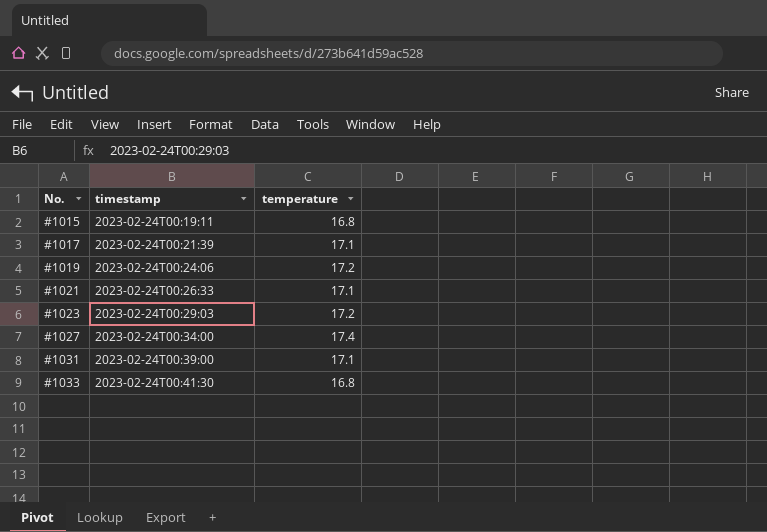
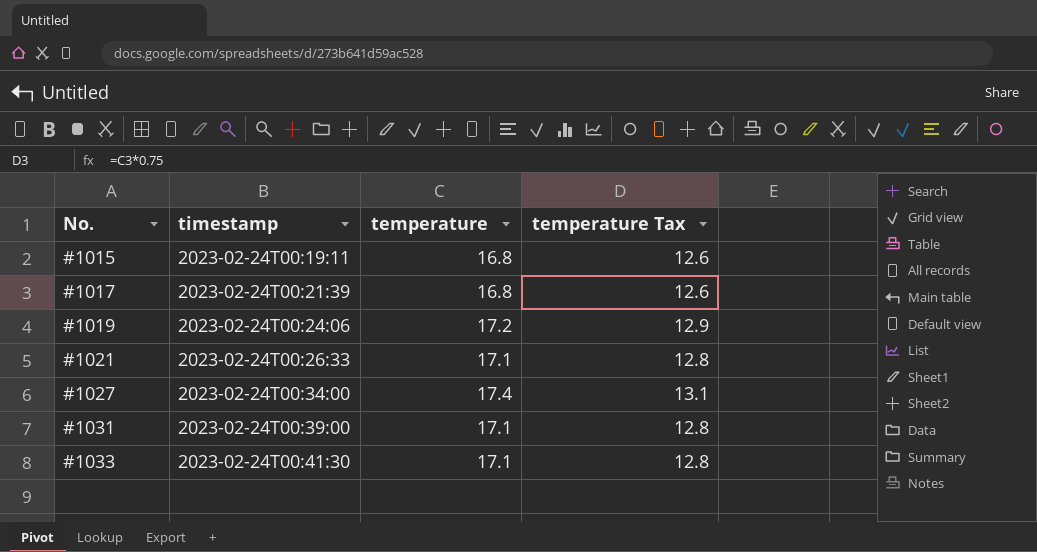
column temperature Tax | formula: none -> [temperature] * 0.75
row #1023: 2023-02-24T00:29:03 | 17.2 -> none
#1017 | temperature: 17.1 -> 16.8
#1033 | temperature: 16.8 -> 17.1

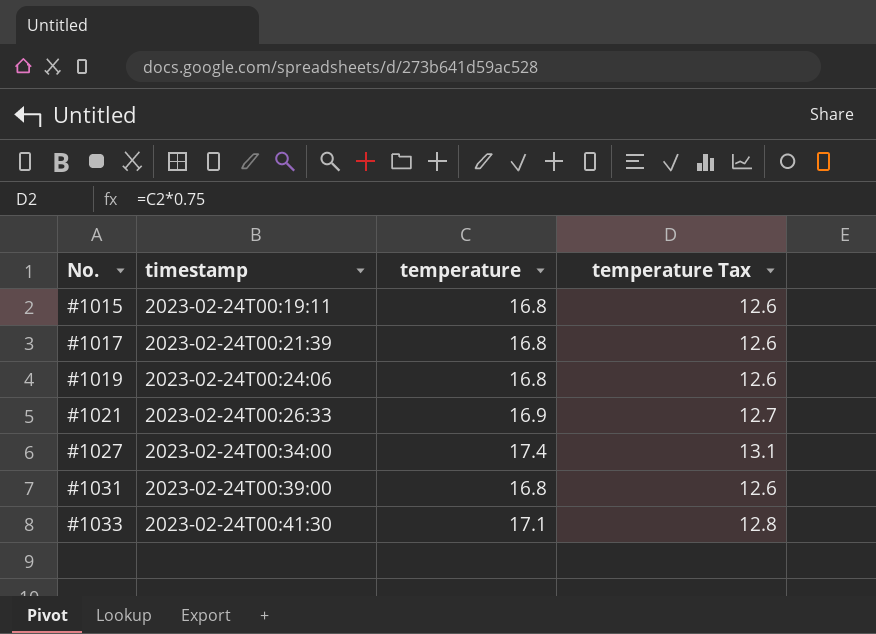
#1019 | temperature: 17.2 -> 16.8
#1019 | temperature Tax: 12.9 -> 12.6
#1021 | temperature: 17.1 -> 16.9
#1021 | temperature Tax: 12.8 -> 12.7
#1031 | temperature: 17.1 -> 16.8
#1031 | temperature Tax: 12.8 -> 12.6

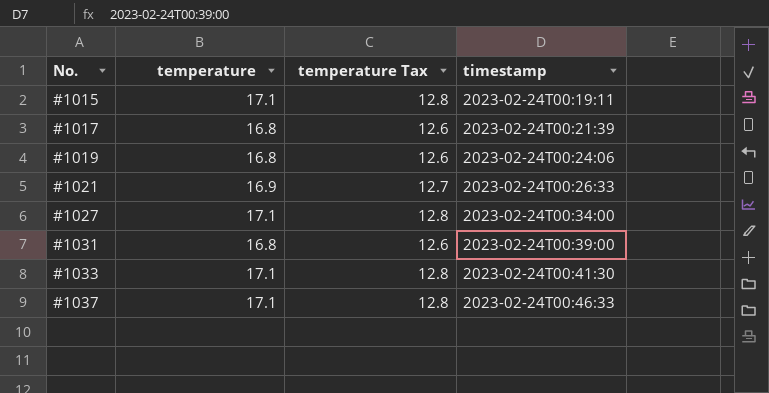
column timestamp | position: 2 -> 4
#1015 | temperature: 16.8 -> 17.1
#1015 | temperature Tax: 12.6 -> 12.8
#1027 | temperature: 17.4 -> 17.1
#1027 | temperature Tax: 13.1 -> 12.8
row #1037: none -> 17.1 | 12.8 | 2023-02-24T00:46:33

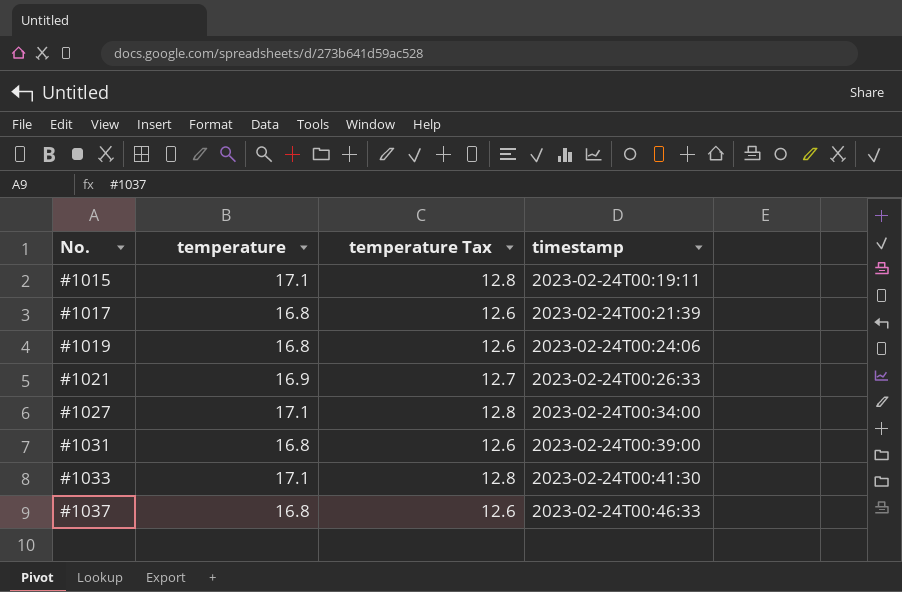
#1037 | temperature: 17.1 -> 16.8
#1037 | temperature Tax: 12.8 -> 12.6

